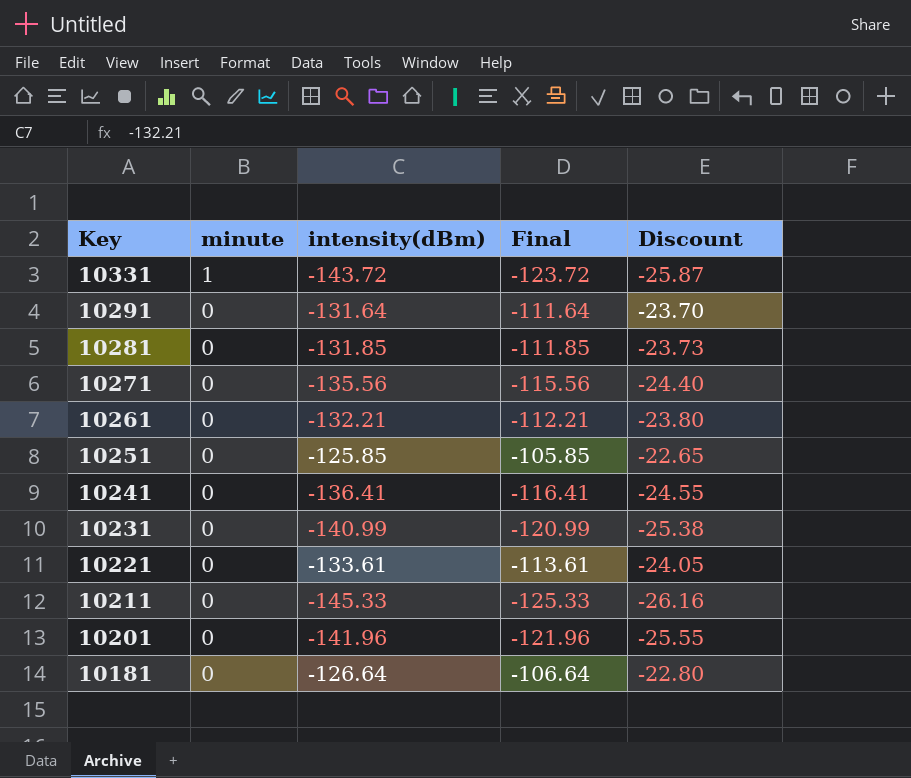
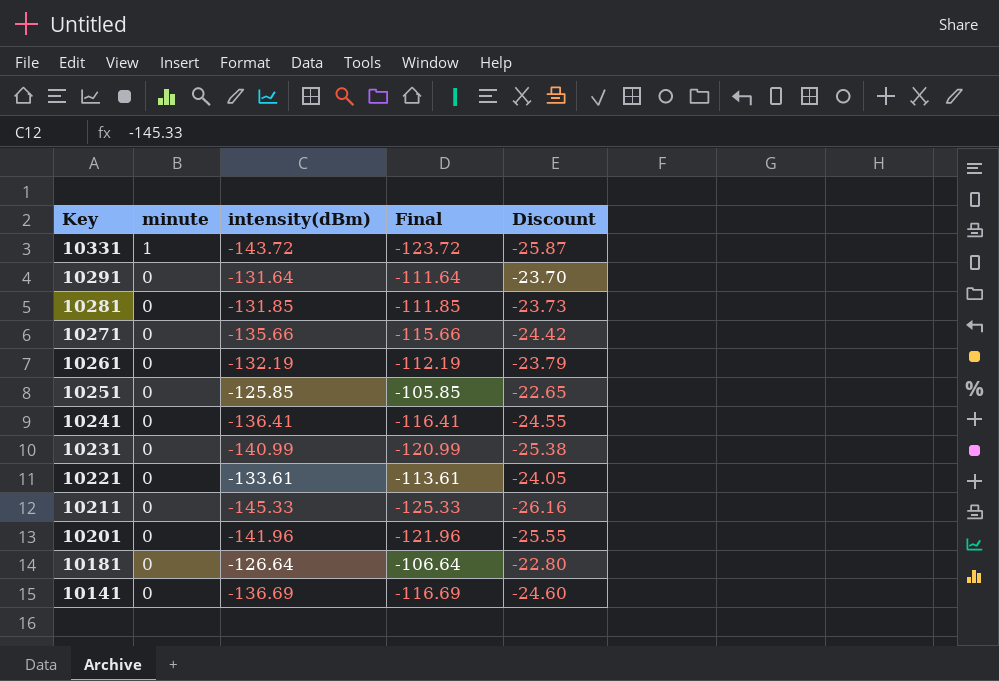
10271 | intensity(dBm): -135.56 -> -135.66
10271 | Final: -115.56 -> -115.66
10271 | Discount: -24.40 -> -24.42
10261 | intensity(dBm): -132.21 -> -132.19
10261 | Final: -112.21 -> -112.19
10261 | Discount: -23.80 -> -23.79
row 10141: none -> 0 | -136.69 | -116.69 | -24.60

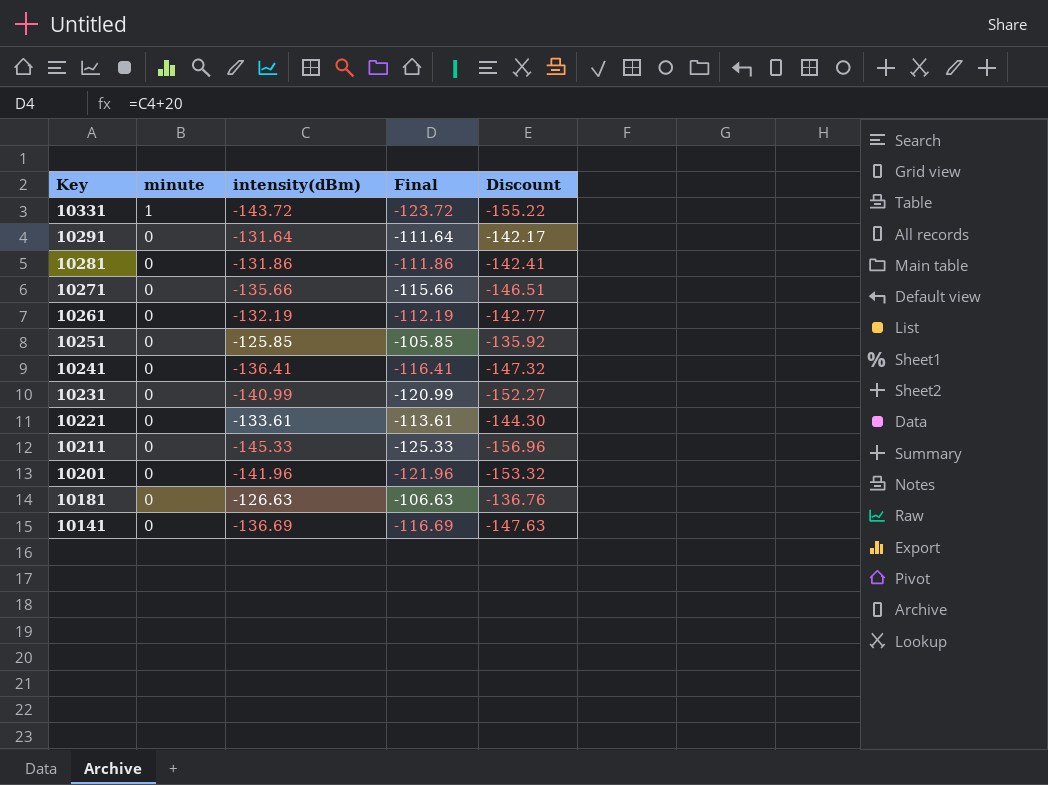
column Discount | formula: [intensity(dBm)] * 0.18 -> [intensity(dBm)] * 1.08
10281 | intensity(dBm): -131.85 -> -131.86
10281 | Final: -111.85 -> -111.86
10181 | intensity(dBm): -126.64 -> -126.63
10181 | Final: -106.64 -> -106.63

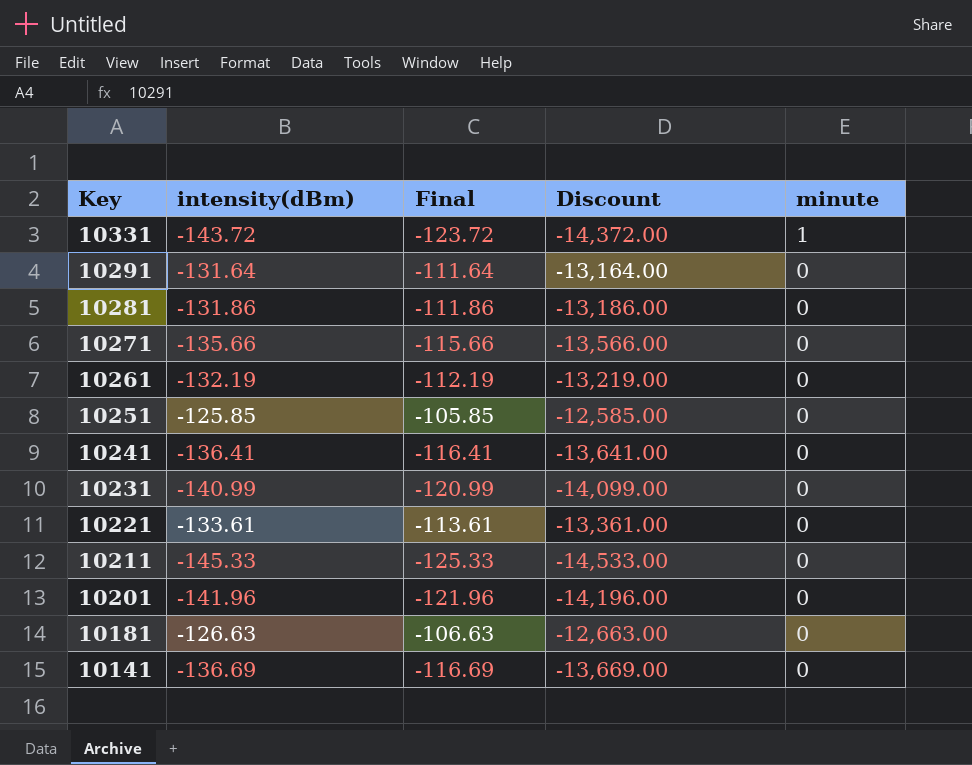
column Discount | formula: [intensity(dBm)] * 1.08 -> [intensity(dBm)] * 100
column minute | position: 2 -> 5

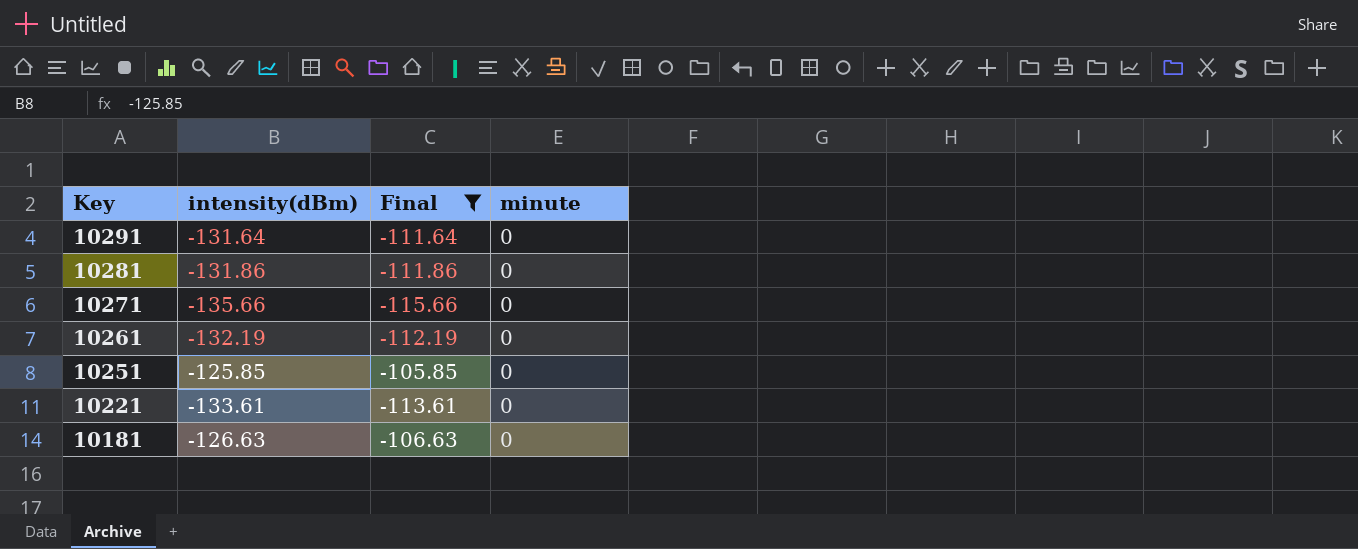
filter: none -> Final >= -115.66
column Discount | formula: [intensity(dBm)] * 100 -> none

